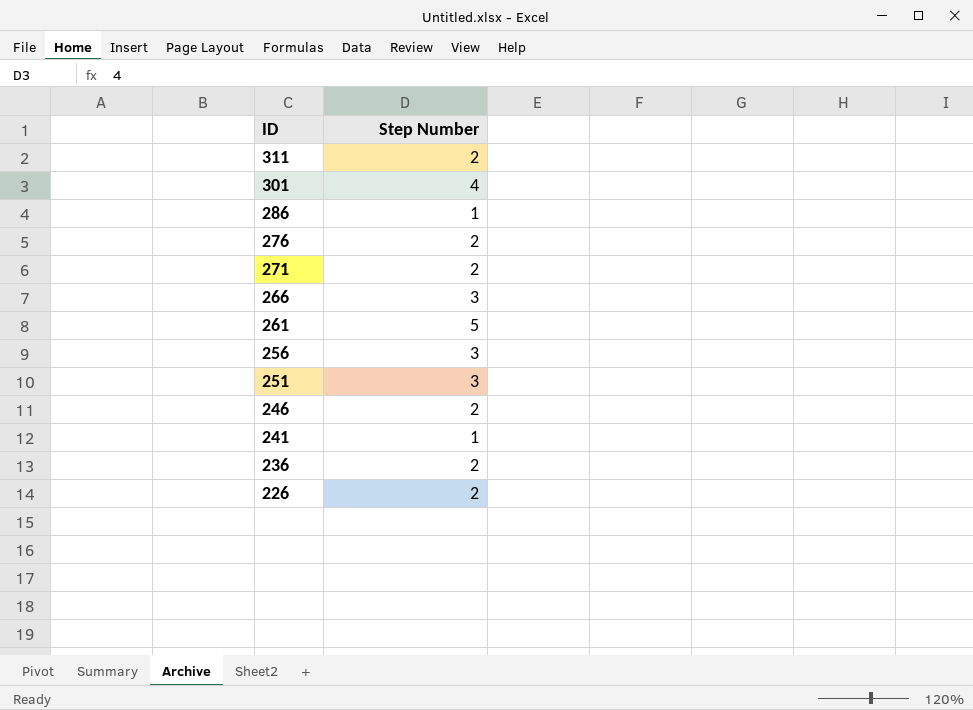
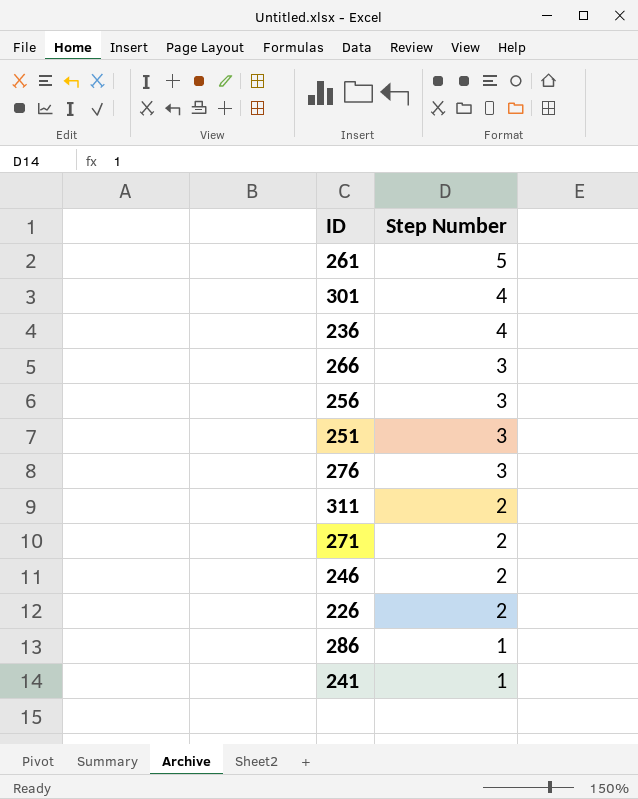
row order: ID descending -> Step Number descending
236 | Step Number: 2 -> 4
276 | Step Number: 2 -> 3

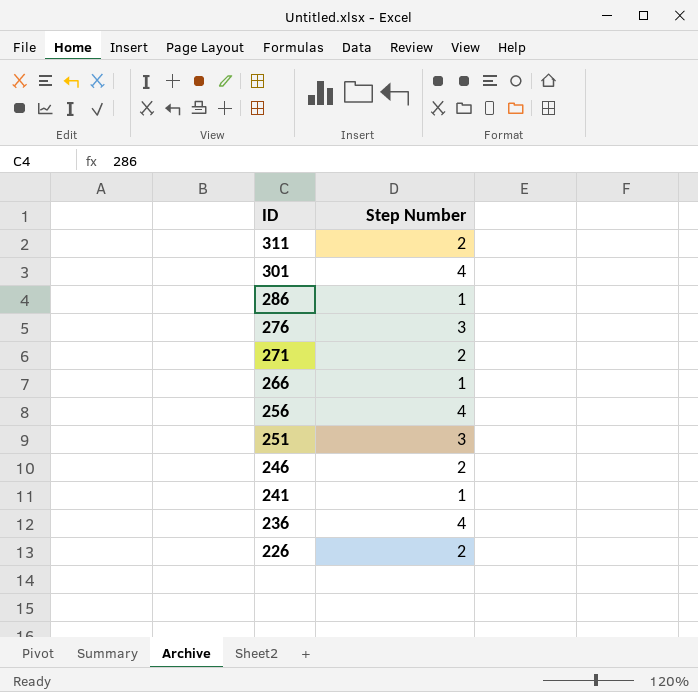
row order: Step Number descending -> ID descending
row 261: 5 -> none
266 | Step Number: 3 -> 1
256 | Step Number: 3 -> 4

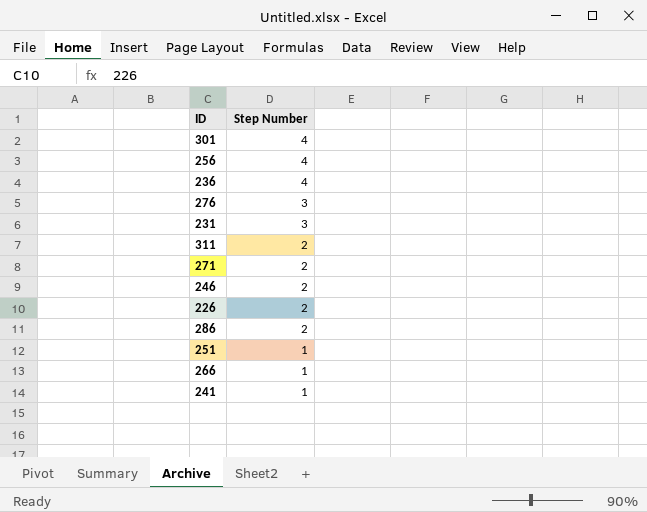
row order: ID descending -> Step Number descending
row 231: none -> 3
286 | Step Number: 1 -> 2
251 | Step Number: 3 -> 1

